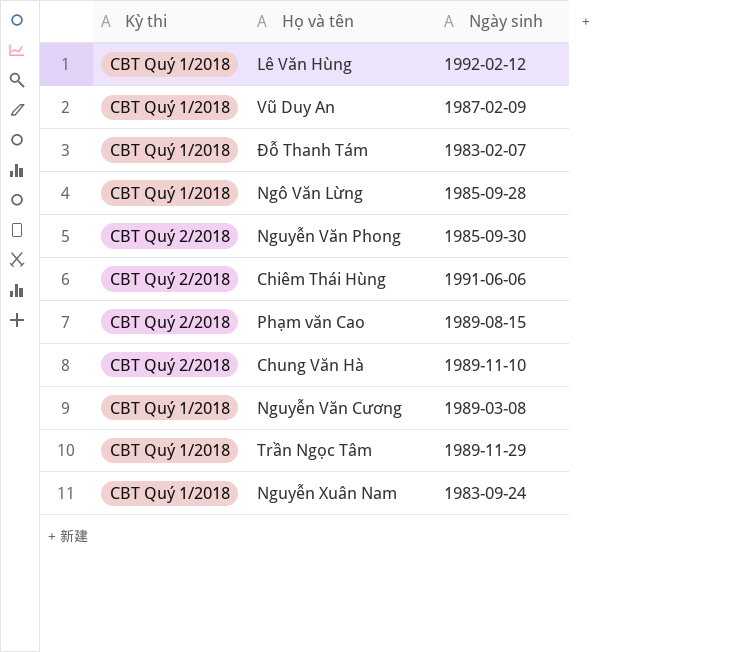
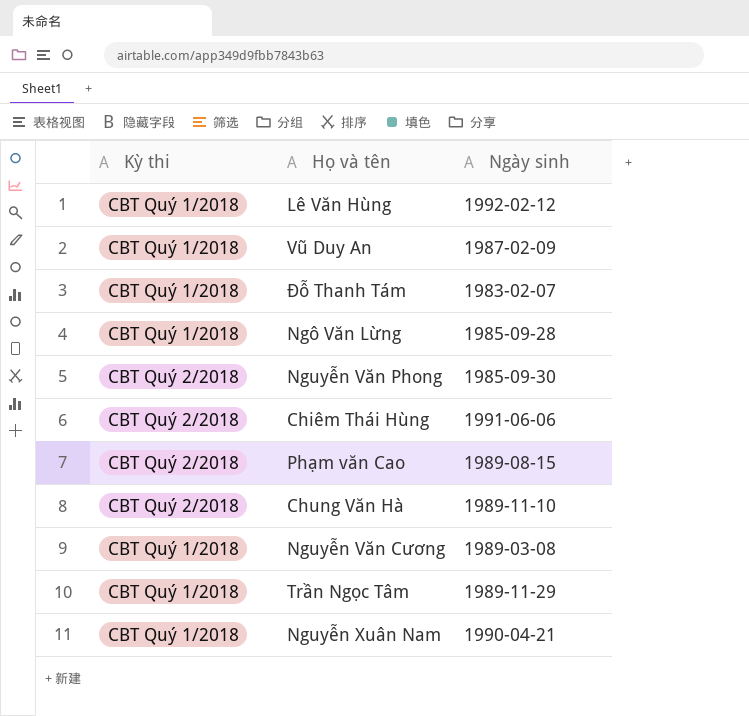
Nguyễn Xuân Nam | Ngày sinh: 1983-09-24 -> 1990-04-21

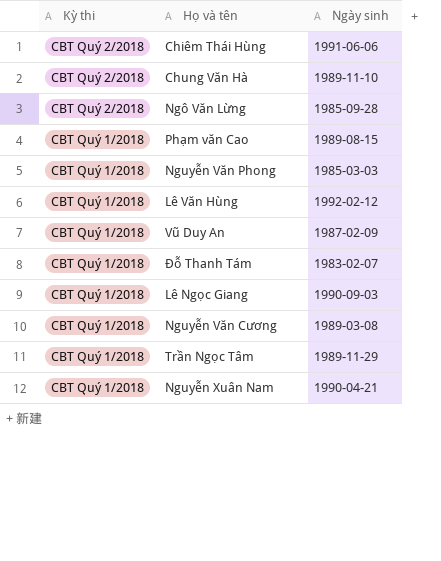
row order: none -> Kỳ thi descending
Ngô Văn Lừng | Kỳ thi: CBT Quý 1/2018 -> CBT Quý 2/2018
Phạm văn Cao | Kỳ thi: CBT Quý 2/2018 -> CBT Quý 1/2018
Nguyễn Văn Phong | Kỳ thi: CBT Quý 2/2018 -> CBT Quý 1/2018
Nguyễn Văn Phong | Ngày sinh: 1985-09-30 -> 1985-03-03
row Lê Ngọc Giang: none -> CBT Quý 1/2018 | 1990-09-03

